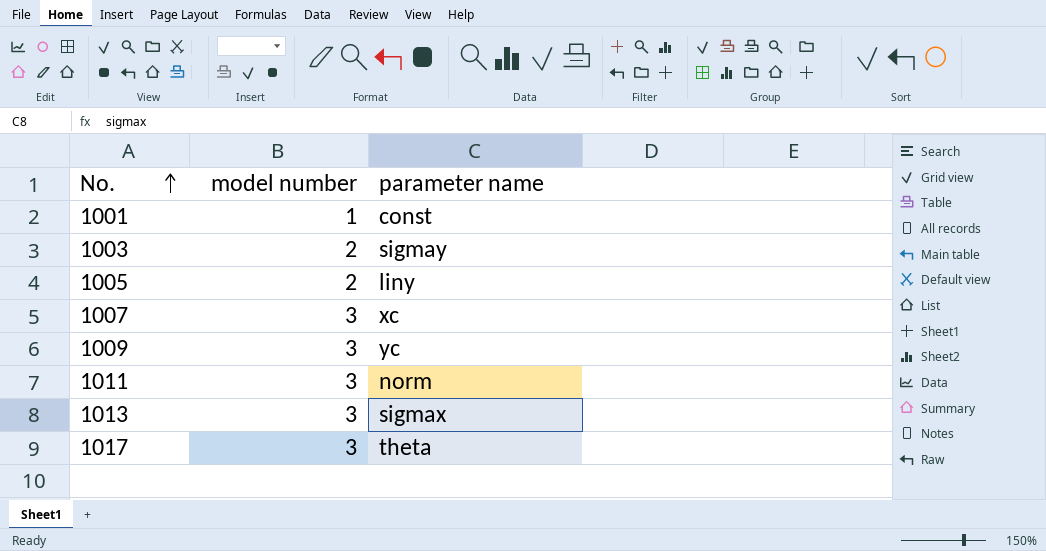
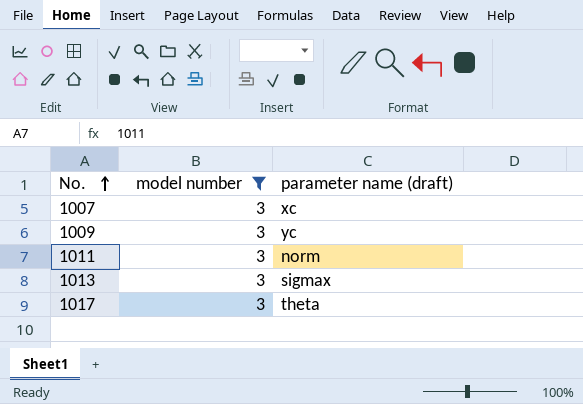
filter: none -> model number = 3
column name: parameter name -> parameter name (draft)

